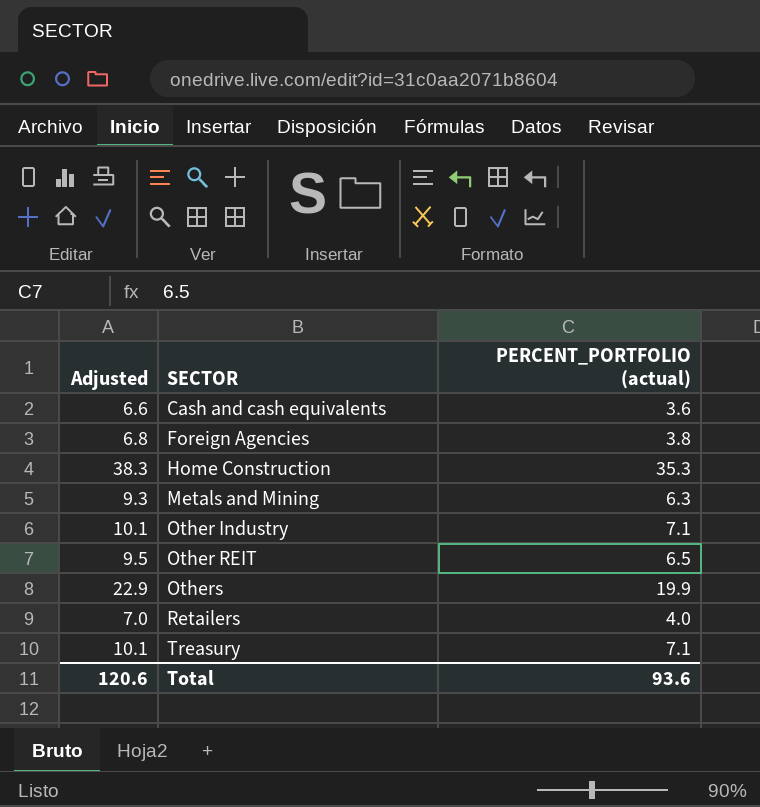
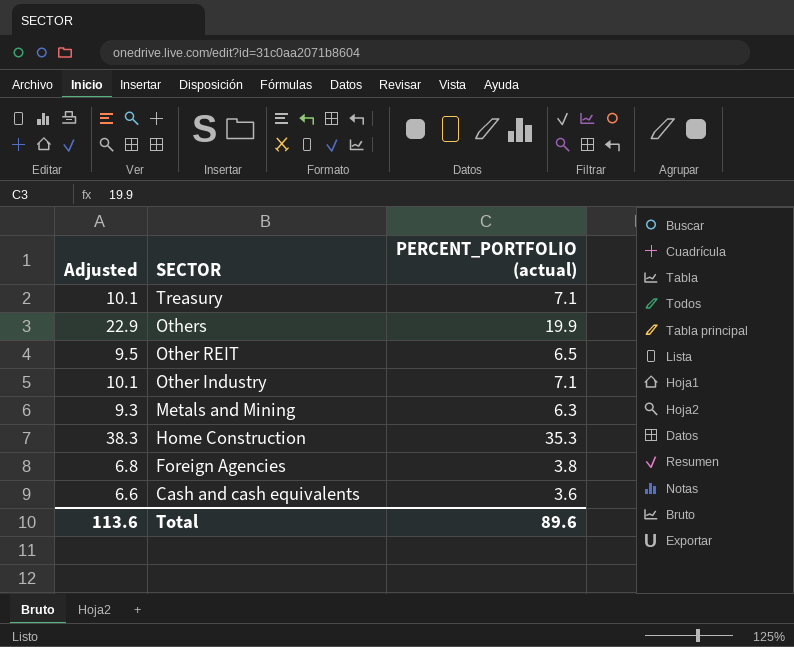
row order: SECTOR ascending -> SECTOR descending
row Retailers: 7.0 | 4.0 -> none
Total | Adjusted: 120.6 -> 113.6
Total | PERCENT_PORTFOLIO (actual): 93.6 -> 89.6

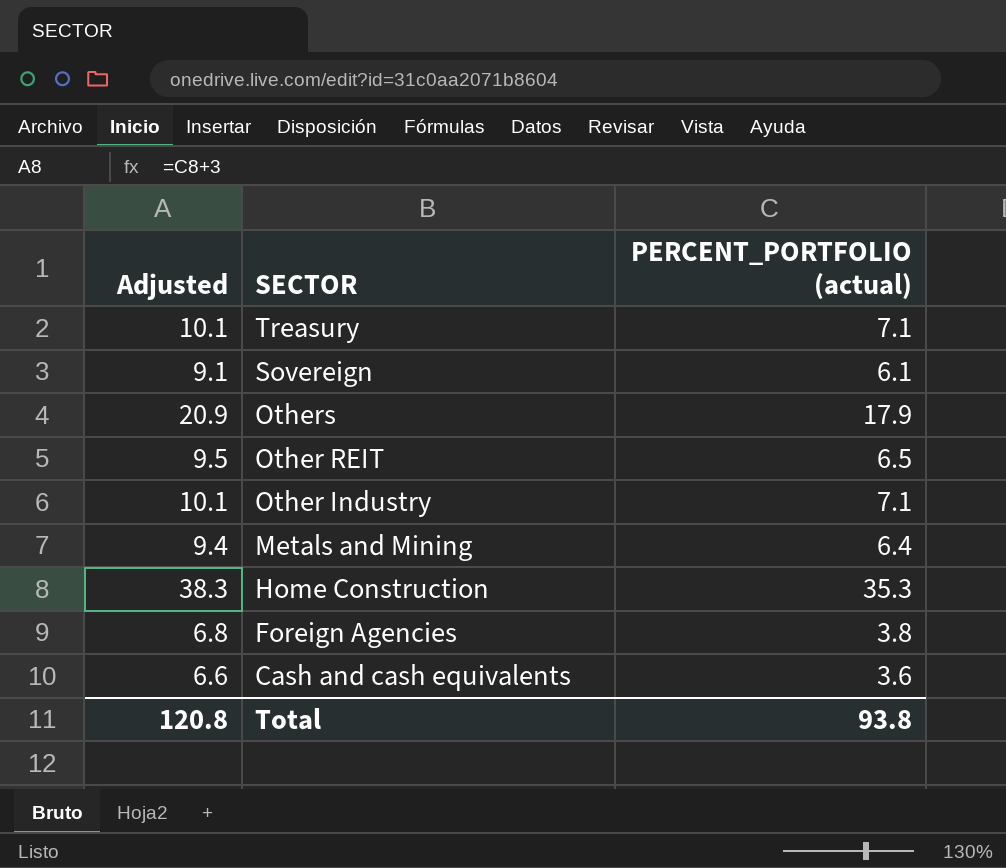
row Sovereign: none -> 9.1 | 6.1
Others | Adjusted: 22.9 -> 20.9
Others | PERCENT_PORTFOLIO (actual): 19.9 -> 17.9
Metals and Mining | Adjusted: 9.3 -> 9.4
Metals and Mining | PERCENT_PORTFOLIO (actual): 6.3 -> 6.4
Total | Adjusted: 113.6 -> 120.8
Total | PERCENT_PORTFOLIO (actual): 89.6 -> 93.8

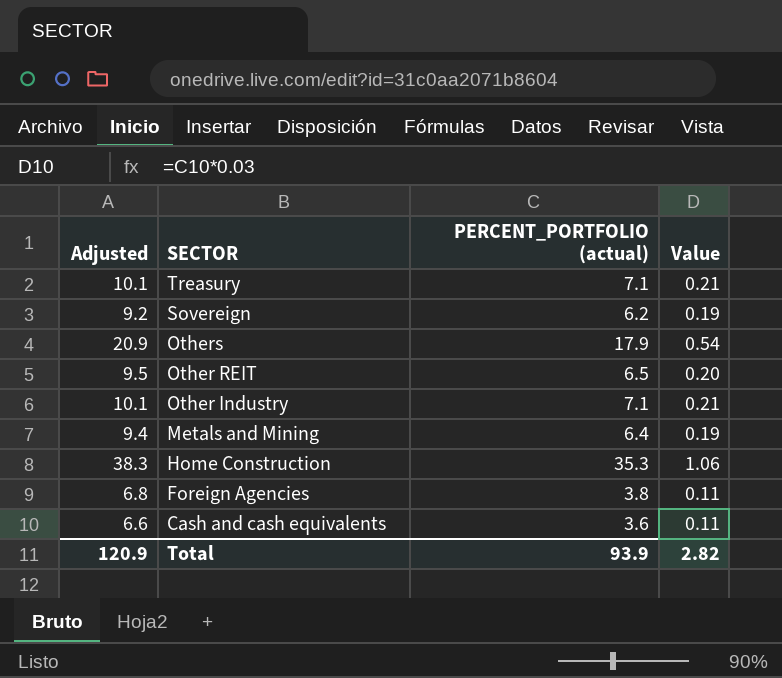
column Value | formula: none -> [PERCENT_PORTFOLIO (actual)] * 0.03
Sovereign | Adjusted: 9.1 -> 9.2
Sovereign | PERCENT_PORTFOLIO (actual): 6.1 -> 6.2
Total | Adjusted: 120.8 -> 120.9
Total | PERCENT_PORTFOLIO (actual): 93.8 -> 93.9

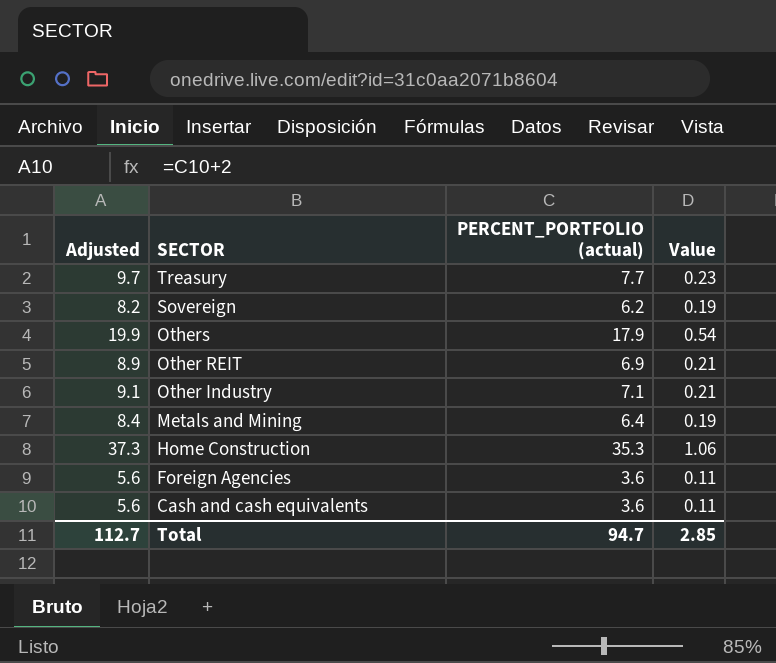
column Adjusted | formula: [PERCENT_PORTFOLIO (actual)] + 3 -> [PERCENT_PORTFOLIO (actual)] + 2
Treasury | PERCENT_PORTFOLIO (actual): 7.1 -> 7.7
Treasury | Value: 0.21 -> 0.23
Other REIT | PERCENT_PORTFOLIO (actual): 6.5 -> 6.9
Other REIT | Value: 0.20 -> 0.21
Foreign Agencies | PERCENT_PORTFOLIO (actual): 3.8 -> 3.6
Total | Adjusted: 120.9 -> 112.7
Total | PERCENT_PORTFOLIO (actual): 93.9 -> 94.7
Total | Value: 2.82 -> 2.85

